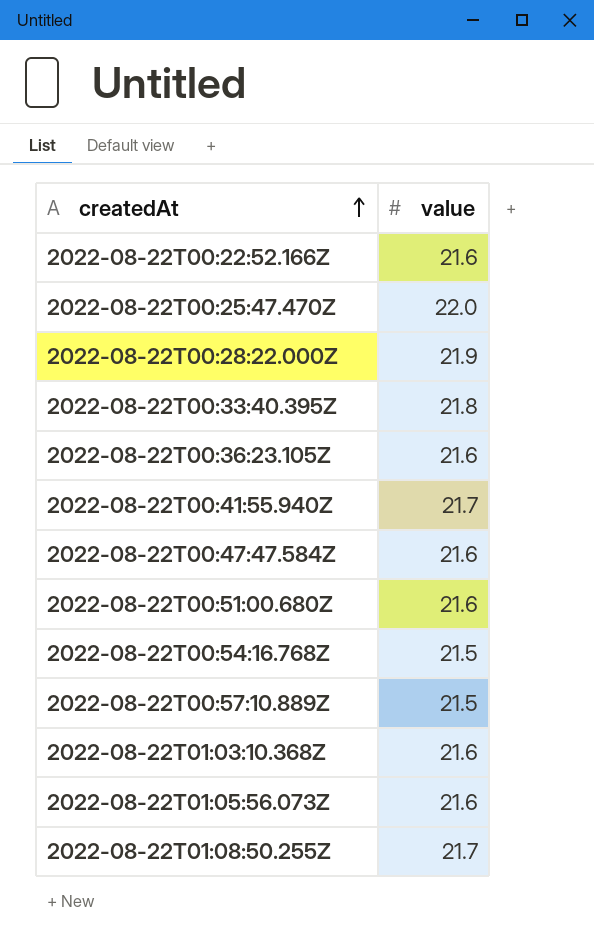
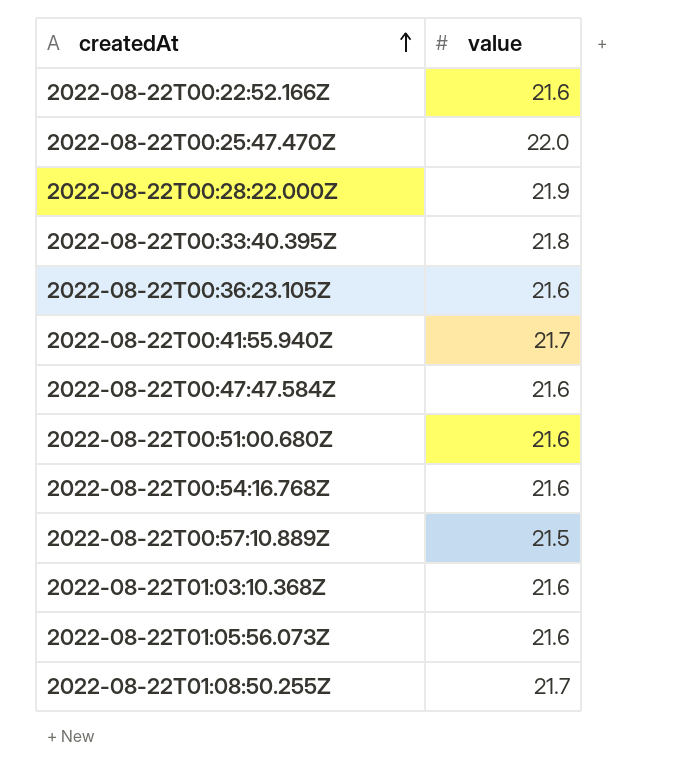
2022-08-22T00:54:16.768Z | value: 21.5 -> 21.6

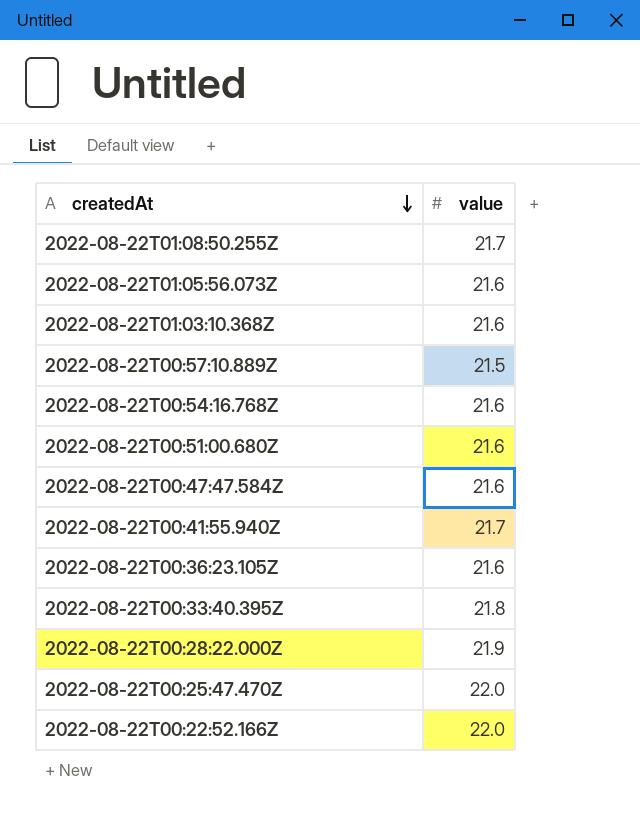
row order: createdAt ascending -> createdAt descending
2022-08-22T00:22:52.166Z | value: 21.6 -> 22.0

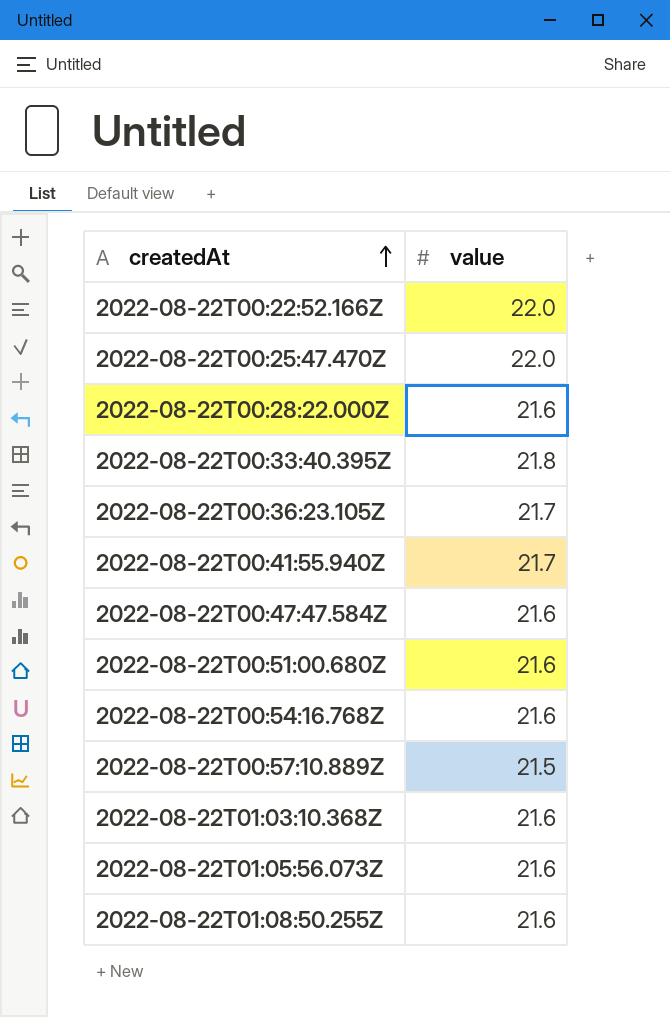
row order: createdAt descending -> createdAt ascending
2022-08-22T00:28:22.000Z | value: 21.9 -> 21.6
2022-08-22T00:36:23.105Z | value: 21.6 -> 21.7
2022-08-22T01:08:50.255Z | value: 21.7 -> 21.6

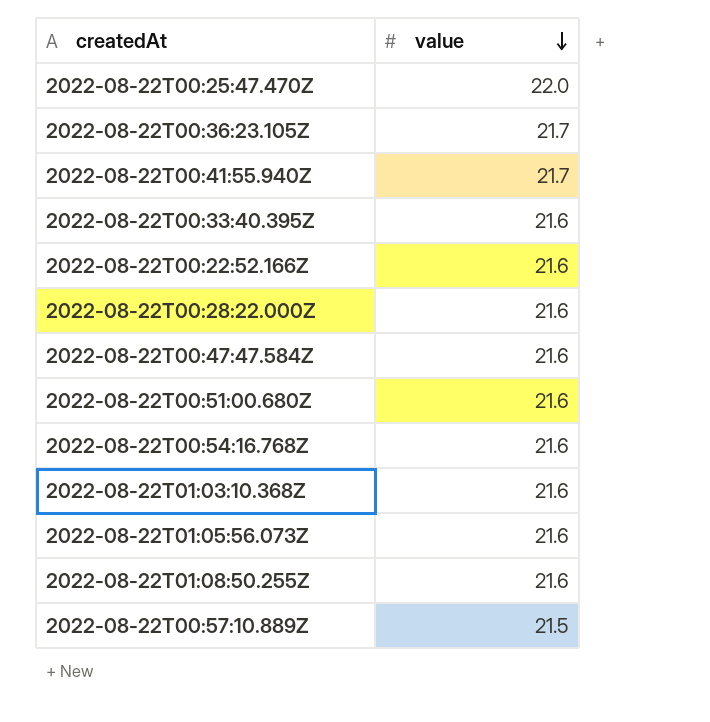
row order: createdAt ascending -> value descending
2022-08-22T00:33:40.395Z | value: 21.8 -> 21.6
2022-08-22T00:22:52.166Z | value: 22.0 -> 21.6

